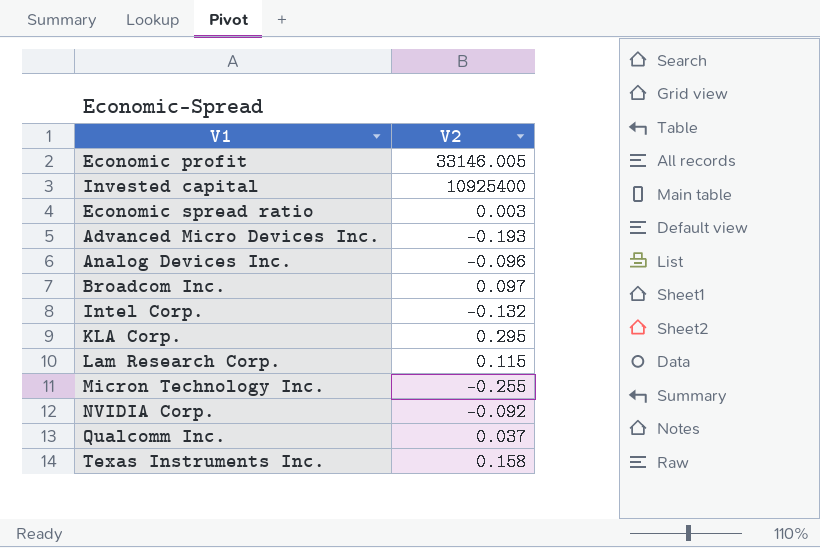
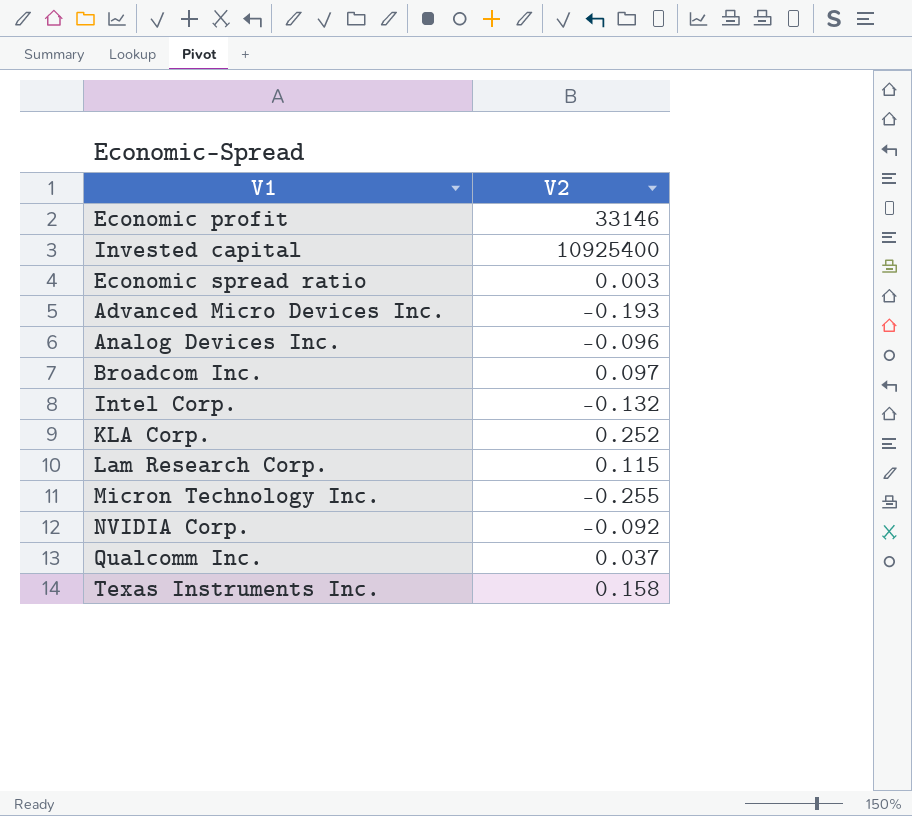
Economic profit | V2: 33146.005 -> 33146
KLA Corp. | V2: 0.295 -> 0.252

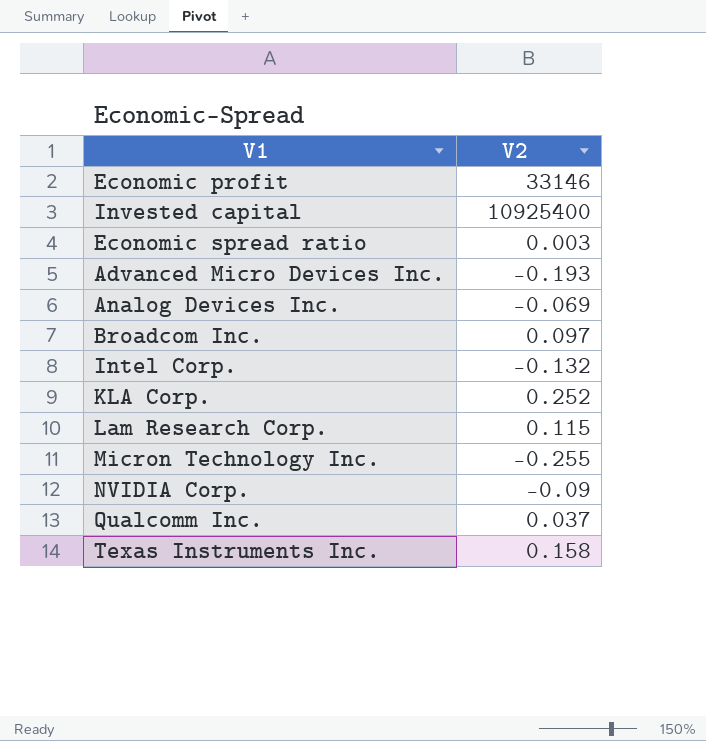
Analog Devices Inc. | V2: -0.096 -> -0.069
NVIDIA Corp. | V2: -0.092 -> -0.09

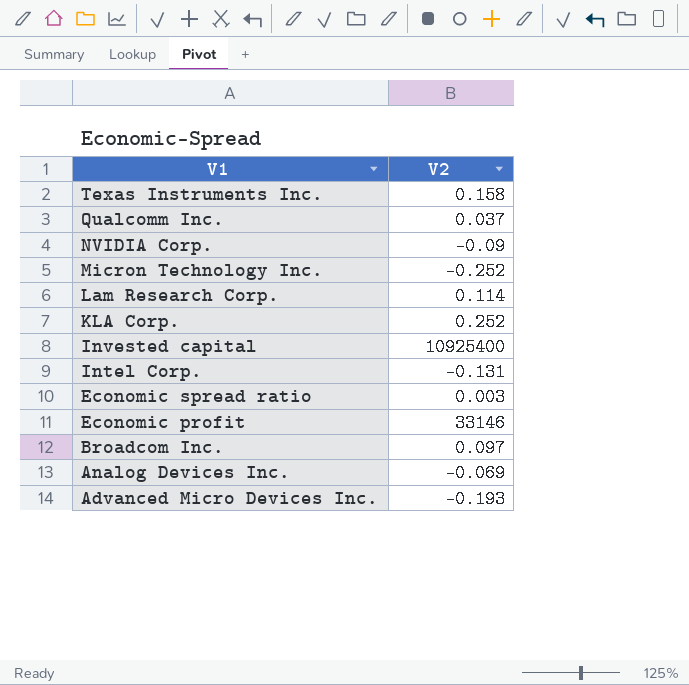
row order: none -> V1 descending
Micron Technology Inc. | V2: -0.255 -> -0.252
Lam Research Corp. | V2: 0.115 -> 0.114
Intel Corp. | V2: -0.132 -> -0.131

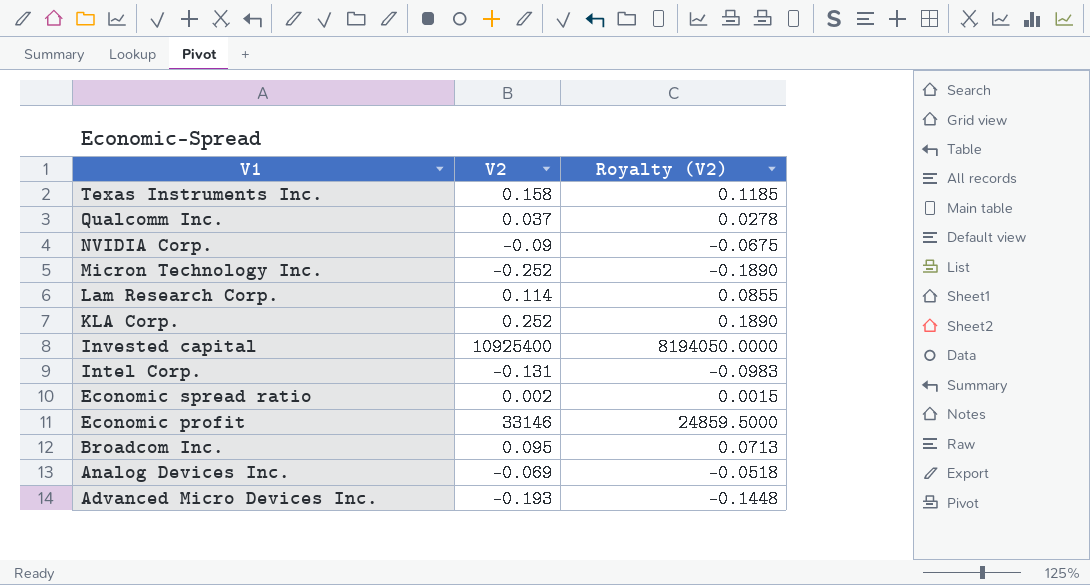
column Royalty (V2) | formula: none -> [V2] * 0.75
Economic spread ratio | V2: 0.003 -> 0.002
Broadcom Inc. | V2: 0.097 -> 0.095

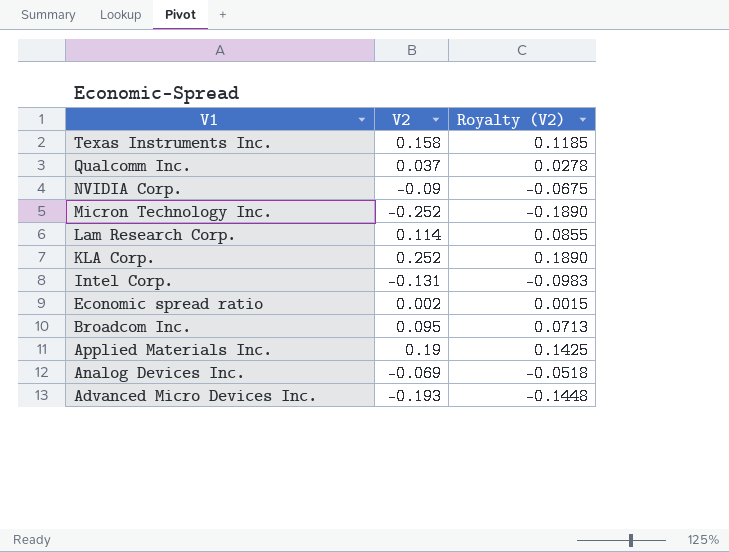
row Invested capital: 10925400 | 8194050.0000 -> none
row Economic profit: 33146 | 24859.5000 -> none
row Applied Materials Inc.: none -> 0.19 | 0.1425

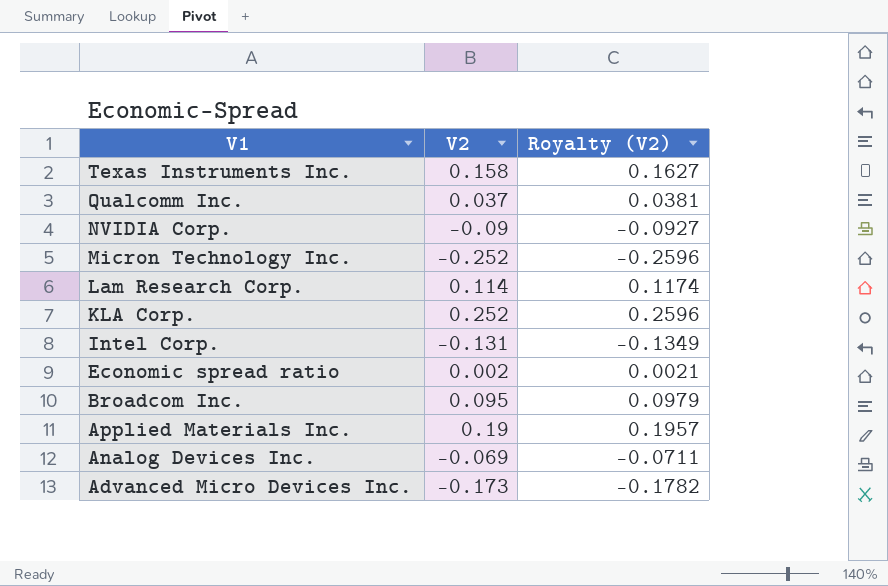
column Royalty (V2) | formula: [V2] * 0.75 -> [V2] * 1.03
Advanced Micro Devices Inc. | V2: -0.193 -> -0.173

